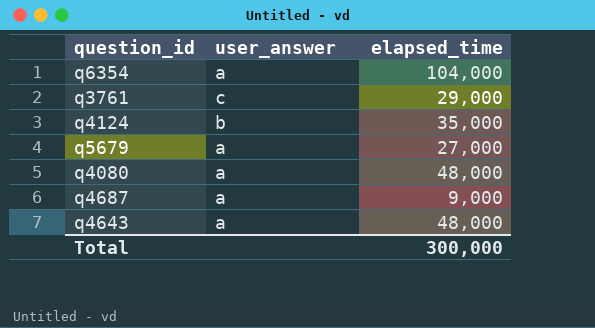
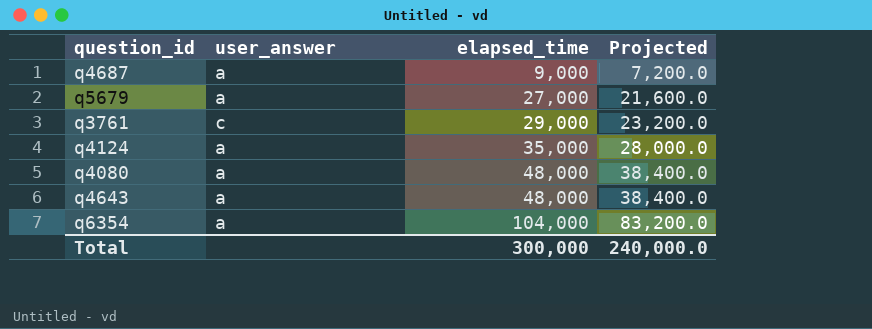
row order: none -> elapsed_time ascending
column Projected | formula: none -> [elapsed_time] * 0.8
q4124 | user_answer: b -> a

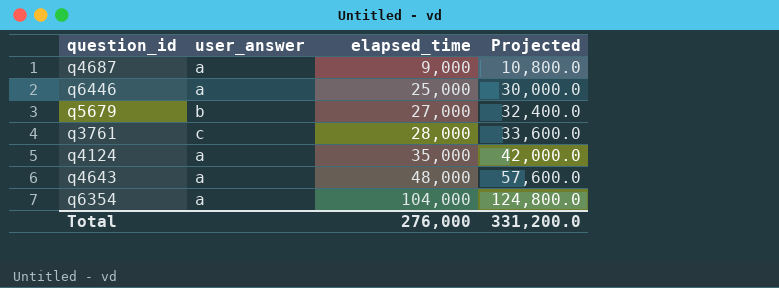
column Projected | formula: [elapsed_time] * 0.8 -> [elapsed_time] * 1.2
row q4080: a | 48,000 | 38,400.0 -> none
row q6446: none -> a | 25,000 | 30,000.0
q5679 | user_answer: a -> b
q3761 | elapsed_time: 29,000 -> 28,000
Total | elapsed_time: 300,000 -> 276,000
Total | Projected: 240,000.0 -> 331,200.0

